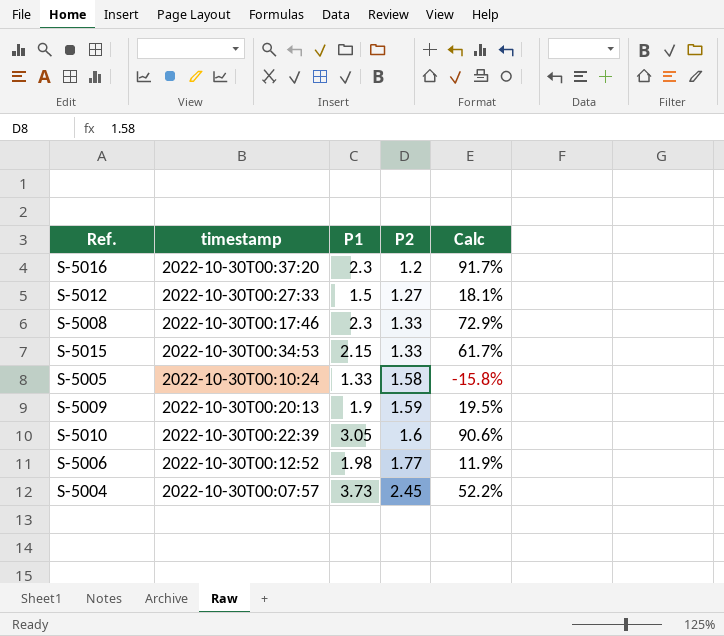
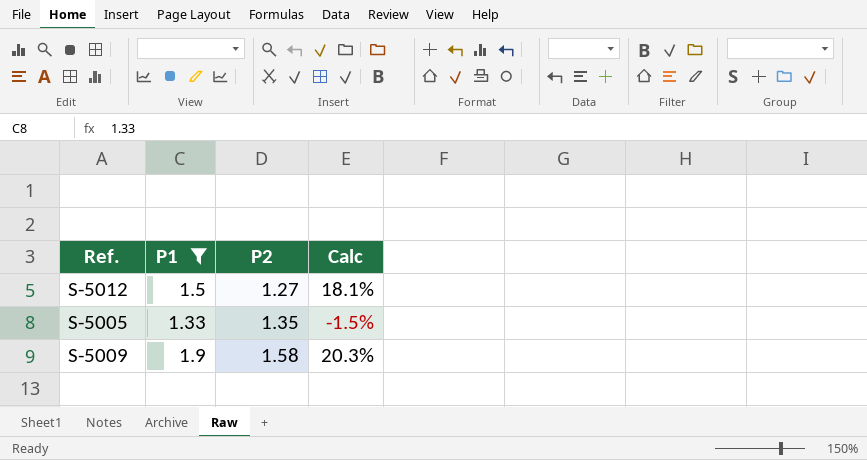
filter: none -> P1 <= 1.9
column timestamp | position: 2 -> none
S-5005 | P2: 1.58 -> 1.35
S-5005 | Calc: -15.8% -> -1.5%
S-5009 | P2: 1.59 -> 1.58
S-5009 | Calc: 19.5% -> 20.3%

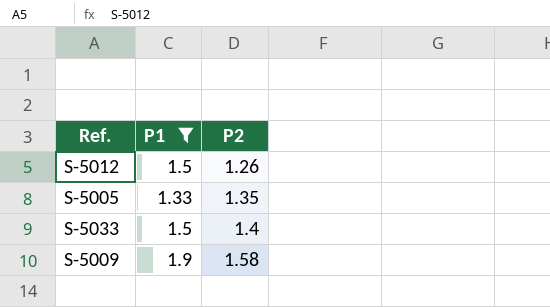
column Calc | formula: ([P1] - [P2]) / [P2] -> none
S-5012 | P2: 1.27 -> 1.26
row S-5033: none -> 1.5 | 1.4

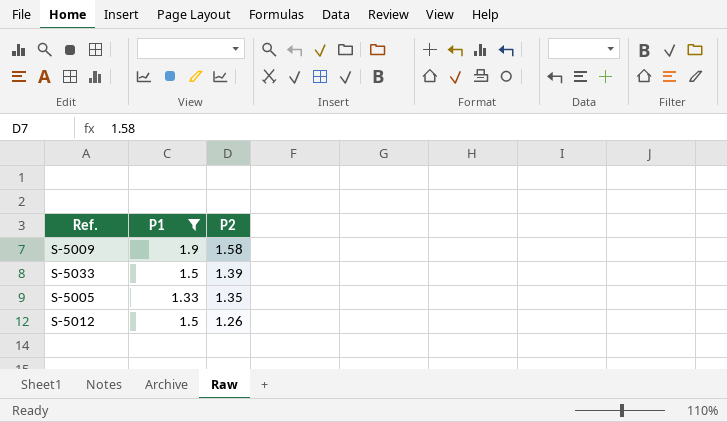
row order: P2 ascending -> P2 descending
S-5033 | P2: 1.4 -> 1.39

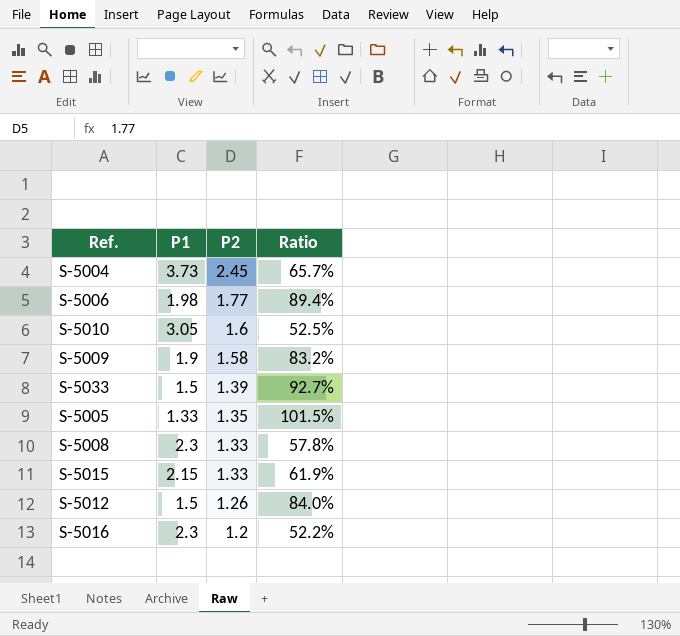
filter: P1 <= 1.9 -> none
column Ratio | formula: none -> [P2] / [P1]

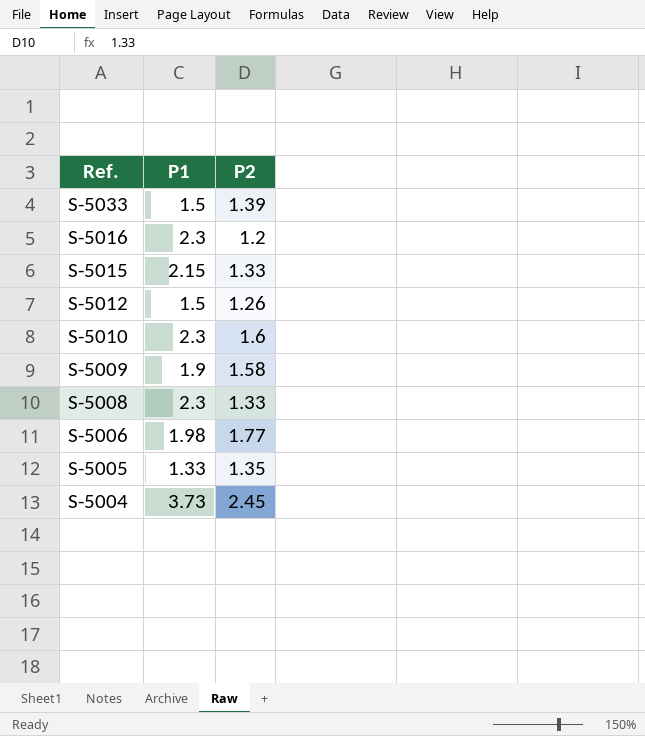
row order: P2 descending -> Ref. descending
column Ratio | formula: [P2] / [P1] -> none
S-5010 | P1: 3.05 -> 2.3

